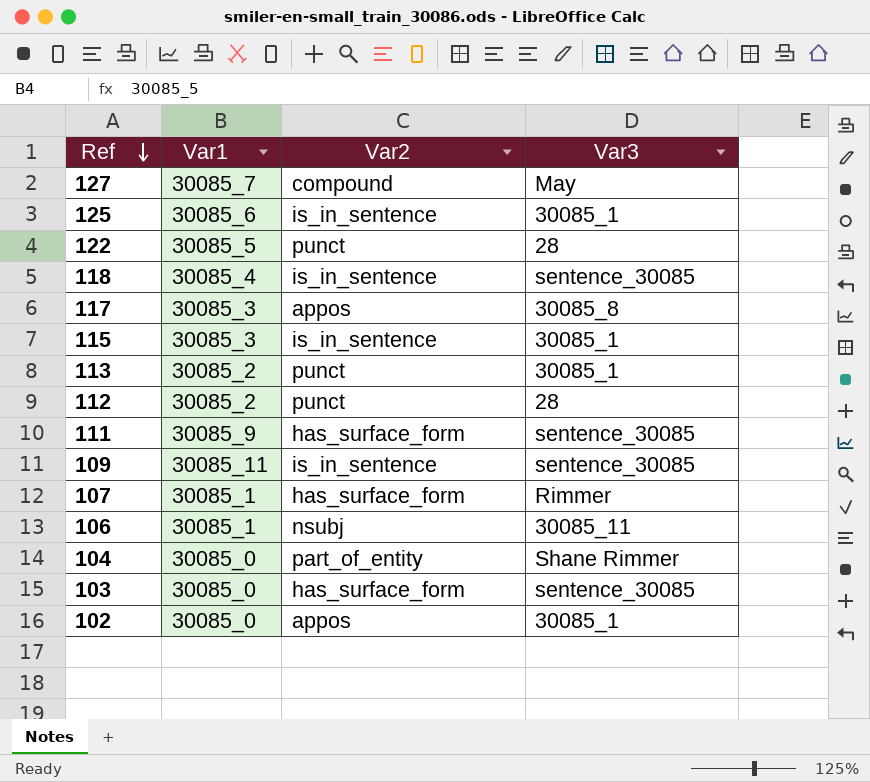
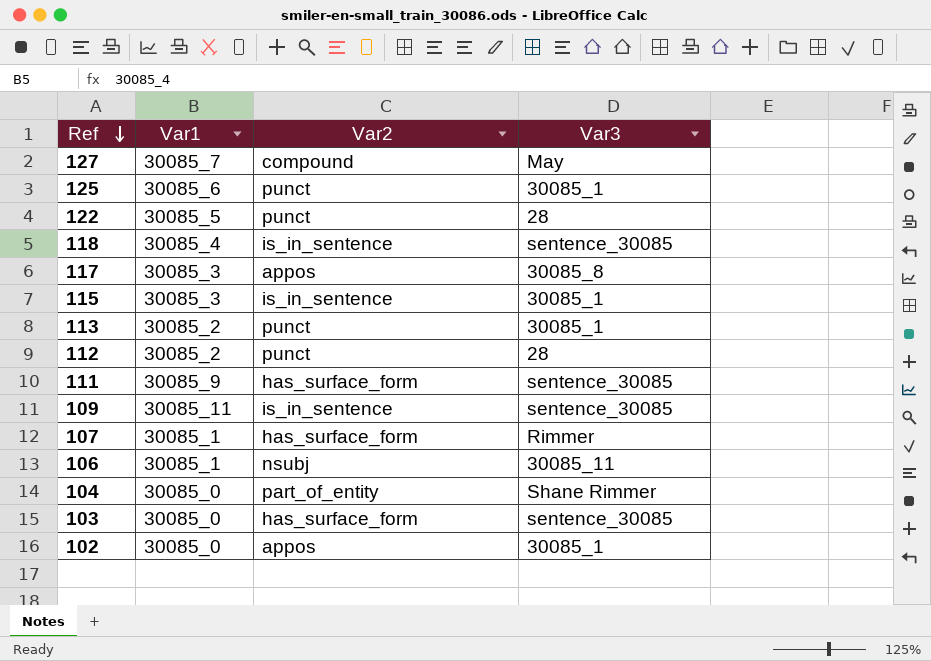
125 | Var2: is_in_sentence -> punct

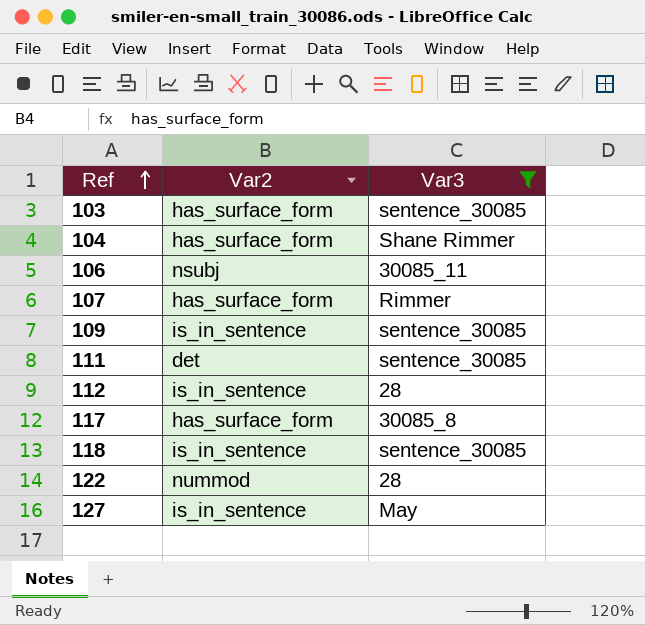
filter: none -> Var3 != 30085_1
row order: Ref descending -> Ref ascending
column Var1 | position: 2 -> none
104 | Var2: part_of_entity -> has_surface_form
111 | Var2: has_surface_form -> det
112 | Var2: punct -> is_in_sentence
117 | Var2: appos -> has_surface_form
122 | Var2: punct -> nummod
127 | Var2: compound -> is_in_sentence

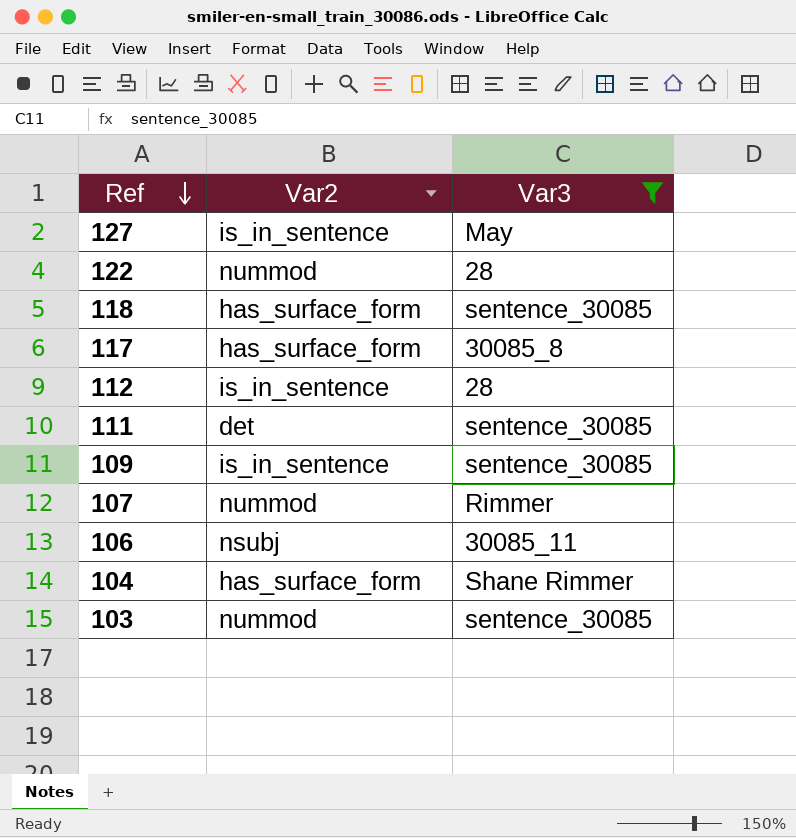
row order: Ref ascending -> Ref descending
118 | Var2: is_in_sentence -> has_surface_form
107 | Var2: has_surface_form -> nummod
103 | Var2: has_surface_form -> nummod

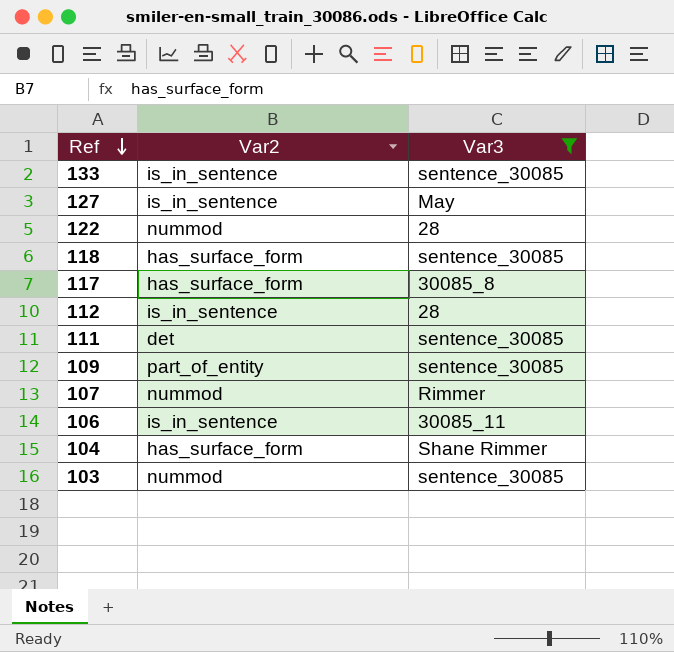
row 133: none -> is_in_sentence | sentence_30085
109 | Var2: is_in_sentence -> part_of_entity
106 | Var2: nsubj -> is_in_sentence

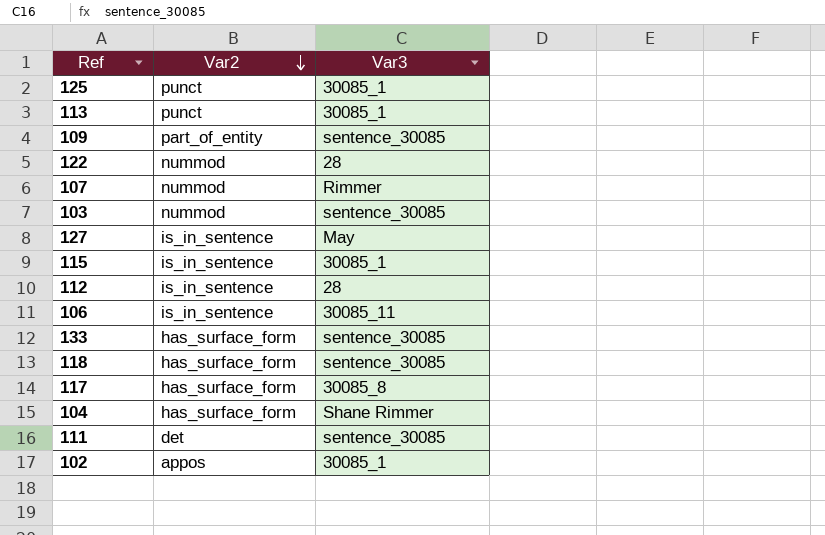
filter: Var3 != 30085_1 -> none
row order: Ref descending -> Var2 descending
133 | Var2: is_in_sentence -> has_surface_form

